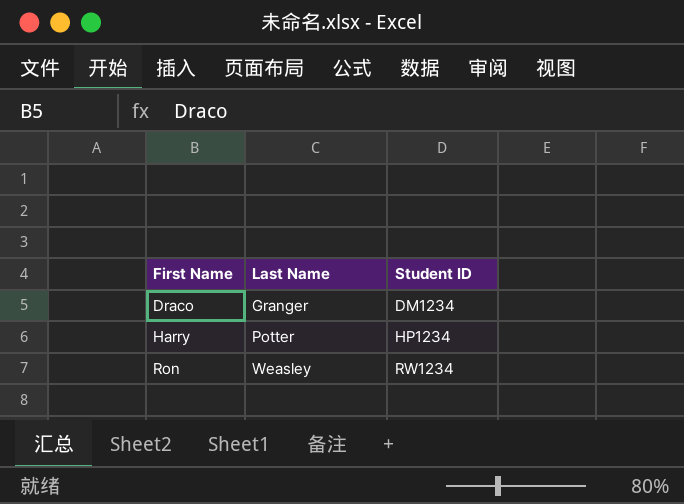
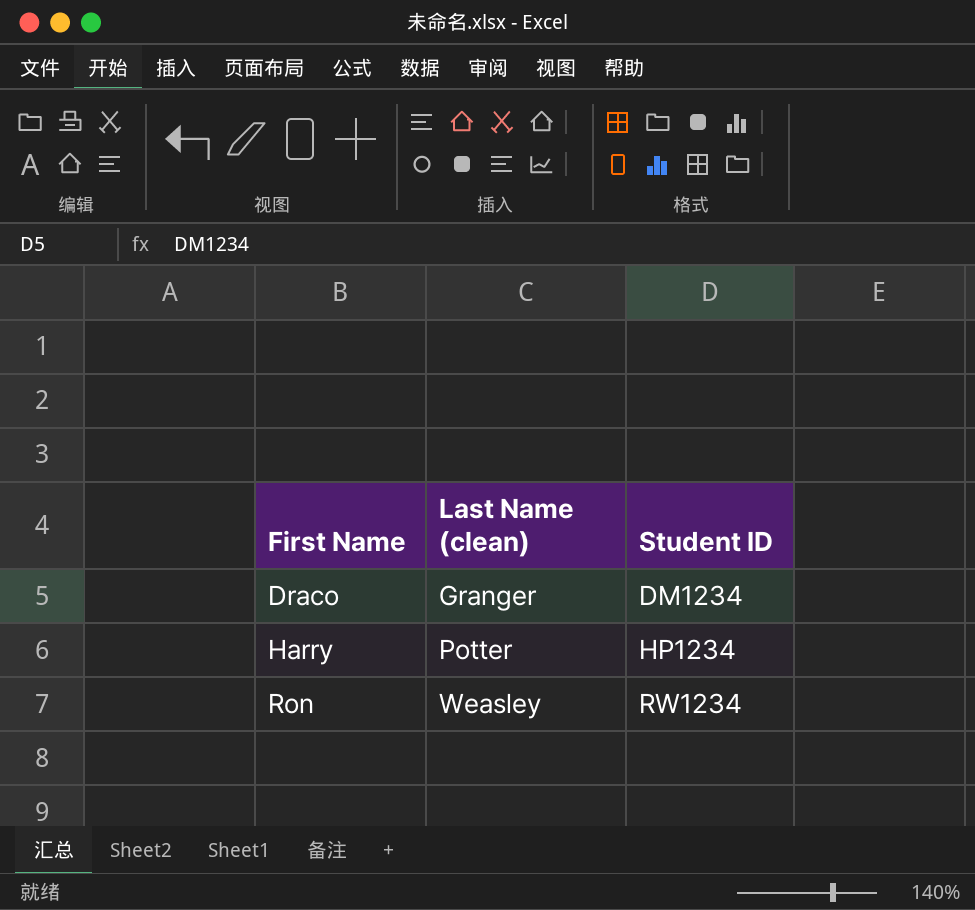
column name: Last Name -> Last Name (clean)

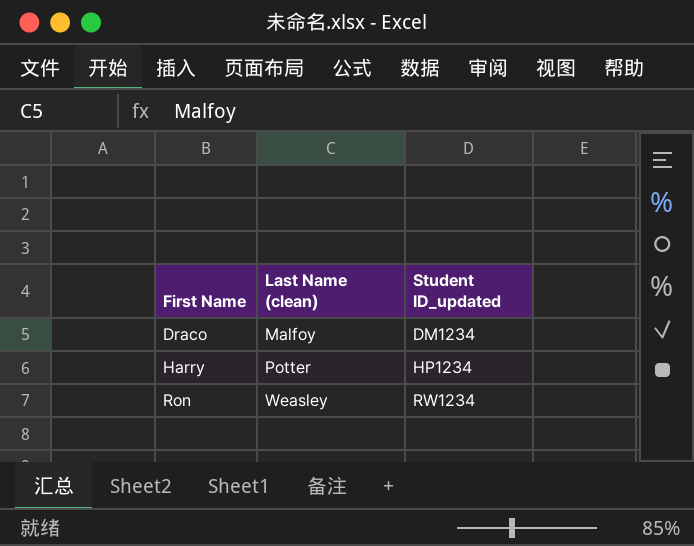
column name: Student ID -> Student ID_updated
Draco | Last Name (clean): Granger -> Malfoy

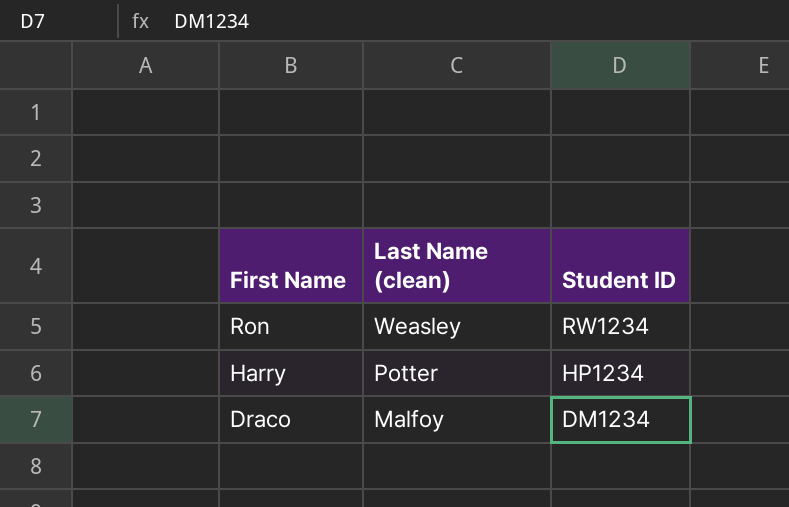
row order: First Name ascending -> First Name descending
column name: Student ID_updated -> Student ID

